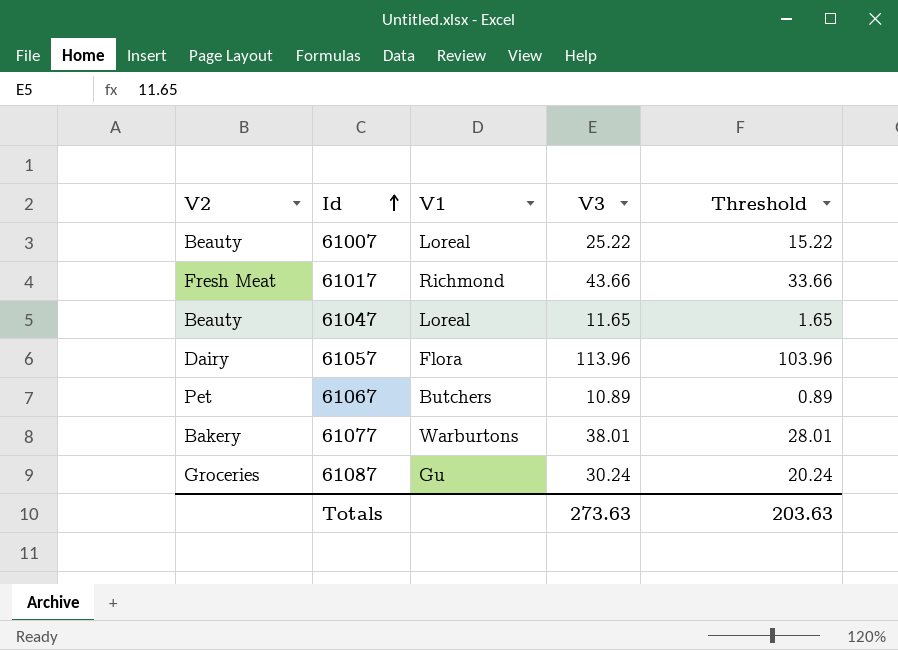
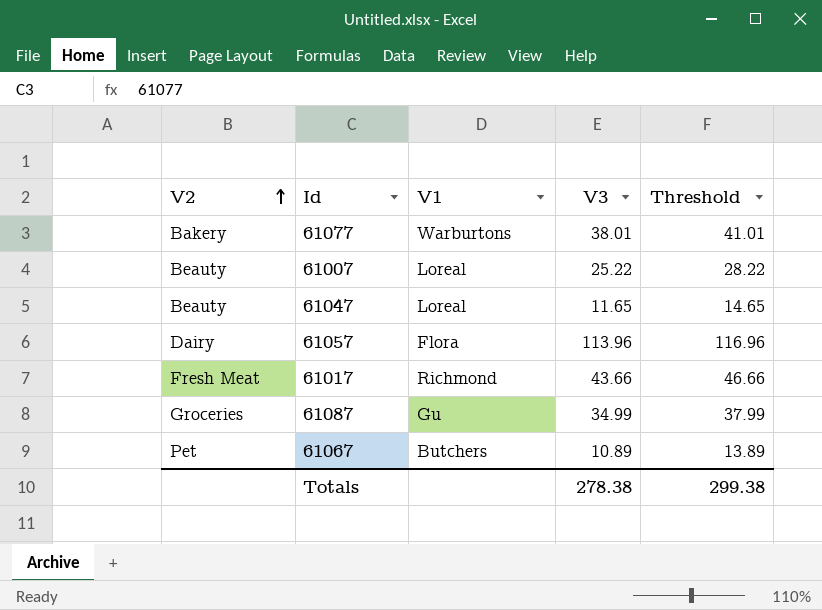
row order: Id ascending -> V2 ascending
column Threshold | formula: [V3] - 10 -> [V3] + 3
61087 | V3: 30.24 -> 34.99
Totals | V3: 273.63 -> 278.38
Totals | Threshold: 203.63 -> 299.38

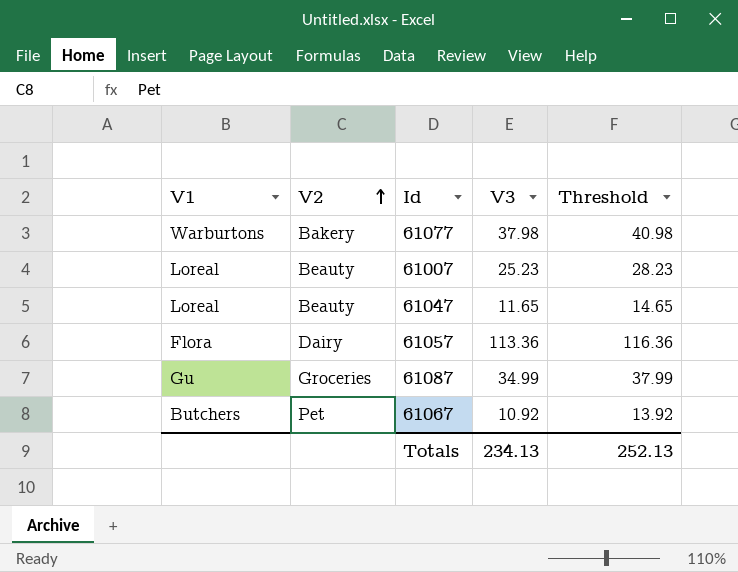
column V1 | position: 3 -> 1
row 61017: Fresh Meat | Richmond | 43.66 | 46.66 -> none
61077 | V3: 38.01 -> 37.98
61077 | Threshold: 41.01 -> 40.98
61007 | V3: 25.22 -> 25.23
61007 | Threshold: 28.22 -> 28.23
61057 | V3: 113.96 -> 113.36
61057 | Threshold: 116.96 -> 116.36
61067 | V3: 10.89 -> 10.92
61067 | Threshold: 13.89 -> 13.92
Totals | V3: 278.38 -> 234.13
Totals | Threshold: 299.38 -> 252.13

